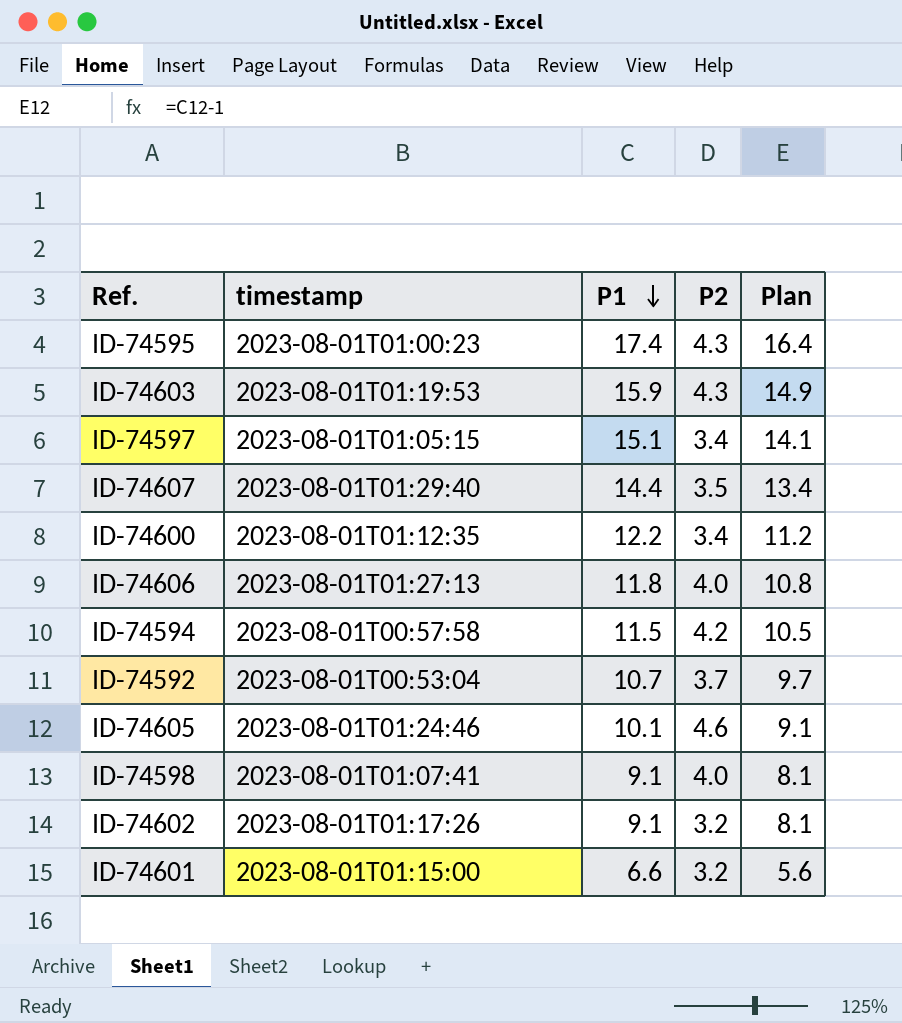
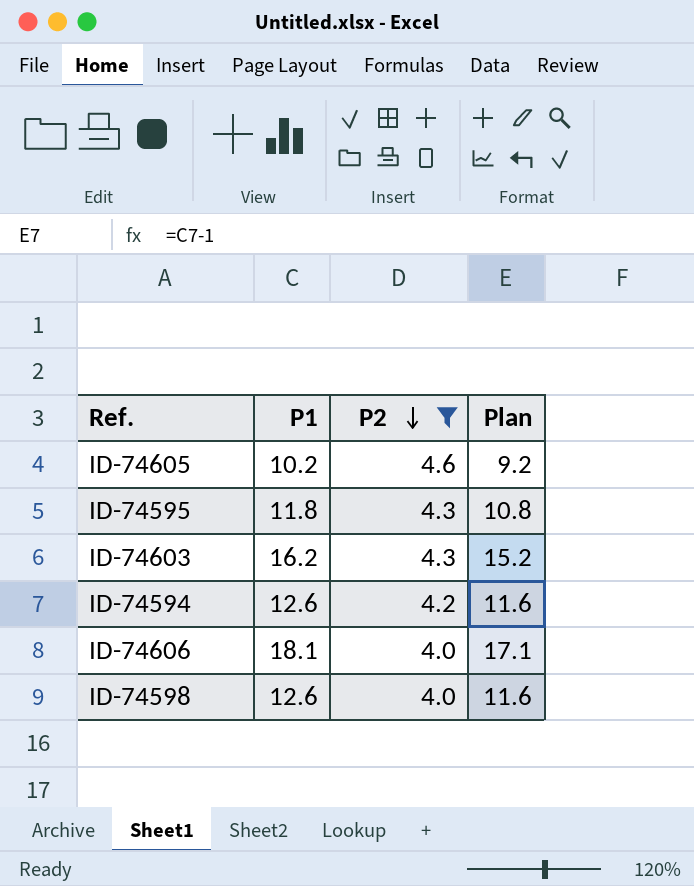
filter: none -> P2 >= 4.0
row order: P1 descending -> P2 descending
column timestamp | position: 2 -> none
ID-74605 | P1: 10.1 -> 10.2
ID-74605 | Plan: 9.1 -> 9.2
ID-74595 | P1: 17.4 -> 11.8
ID-74595 | Plan: 16.4 -> 10.8
ID-74603 | P1: 15.9 -> 16.2
ID-74603 | Plan: 14.9 -> 15.2
ID-74594 | P1: 11.5 -> 12.6
ID-74594 | Plan: 10.5 -> 11.6
ID-74606 | P1: 11.8 -> 18.1
ID-74606 | Plan: 10.8 -> 17.1
ID-74598 | P1: 9.1 -> 12.6
ID-74598 | Plan: 8.1 -> 11.6

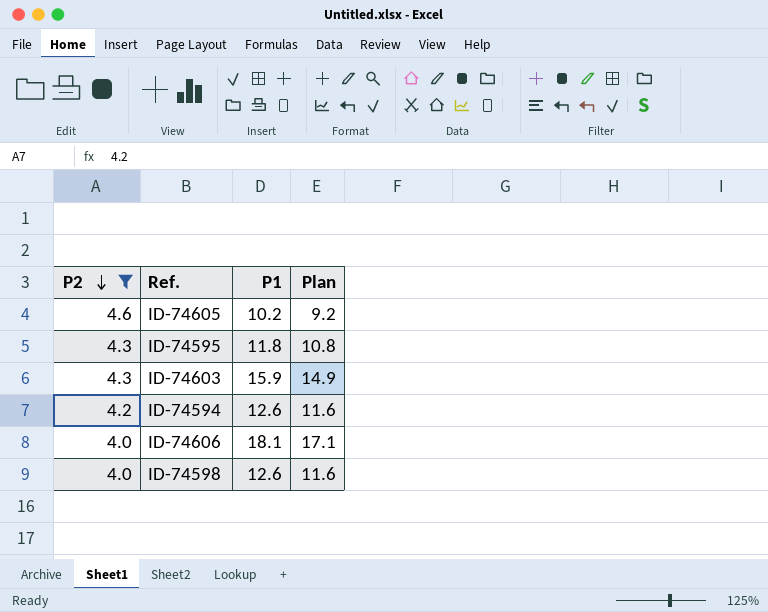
column P2 | position: 3 -> 1
ID-74603 | P1: 16.2 -> 15.9
ID-74603 | Plan: 15.2 -> 14.9

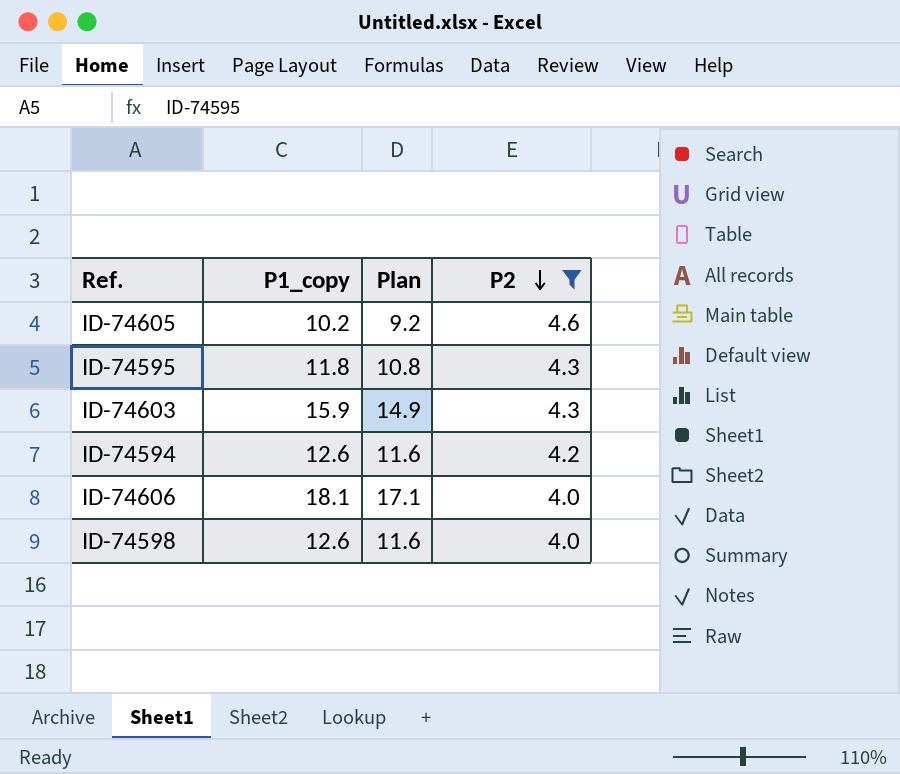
column name: P1 -> P1_copy
column P2 | position: 1 -> 4

